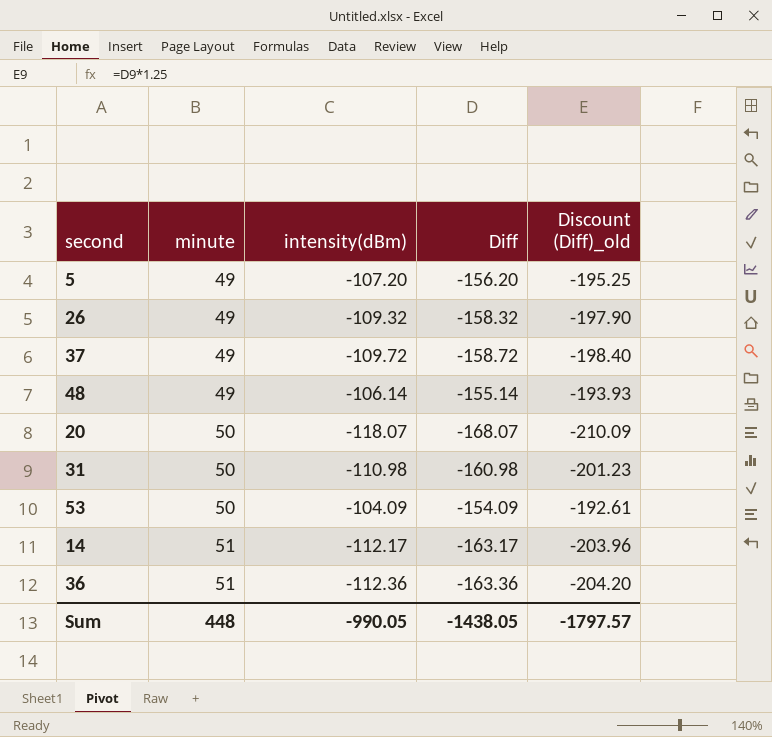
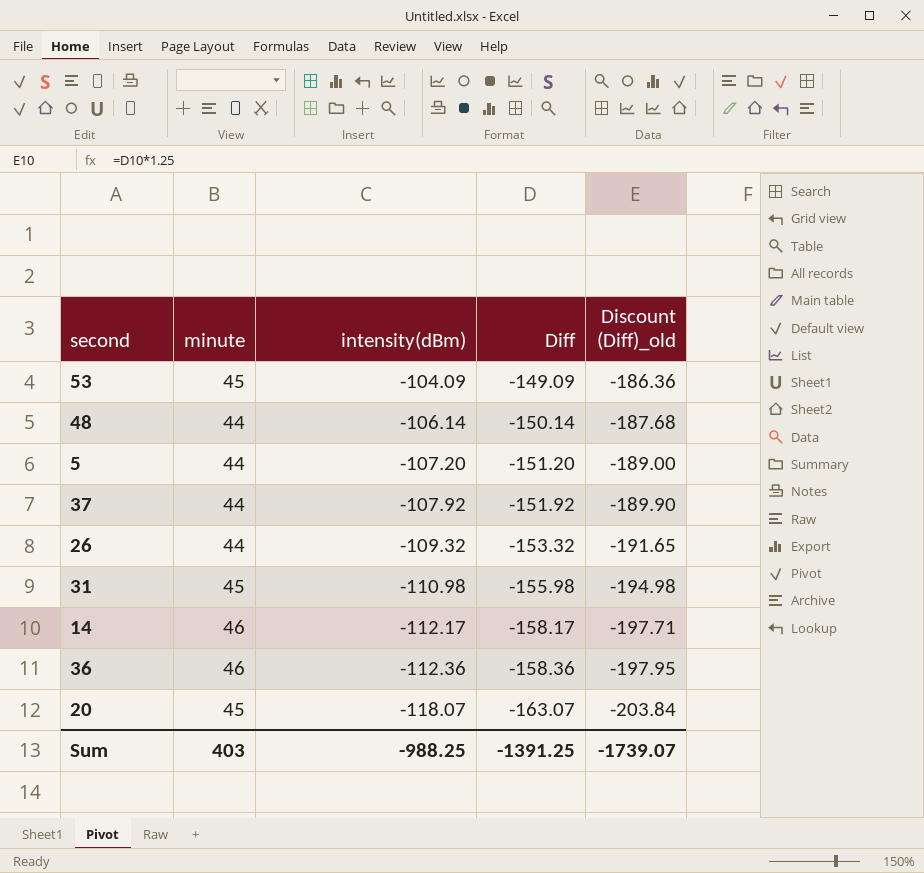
row order: minute ascending -> intensity(dBm) descending
53 | minute: 50 -> 45
53 | Diff: -154.09 -> -149.09
53 | Discount (Diff)_old: -192.61 -> -186.36
48 | minute: 49 -> 44
48 | Diff: -155.14 -> -150.14
48 | Discount (Diff)_old: -193.93 -> -187.68
5 | minute: 49 -> 44
5 | Diff: -156.20 -> -151.20
5 | Discount (Diff)_old: -195.25 -> -189.00
37 | minute: 49 -> 44
37 | intensity(dBm): -109.72 -> -107.92
37 | Diff: -158.72 -> -151.92
37 | Discount (Diff)_old: -198.40 -> -189.90
26 | minute: 49 -> 44
26 | Diff: -158.32 -> -153.32
26 | Discount (Diff)_old: -197.90 -> -191.65
31 | minute: 50 -> 45
31 | Diff: -160.98 -> -155.98
31 | Discount (Diff)_old: -201.23 -> -194.98
14 | minute: 51 -> 46
14 | Diff: -163.17 -> -158.17
14 | Discount (Diff)_old: -203.96 -> -197.71
36 | minute: 51 -> 46
36 | Diff: -163.36 -> -158.36
36 | Discount (Diff)_old: -204.20 -> -197.95
20 | minute: 50 -> 45
20 | Diff: -168.07 -> -163.07
20 | Discount (Diff)_old: -210.09 -> -203.84
Sum | minute: 448 -> 403
Sum | intensity(dBm): -990.05 -> -988.25
Sum | Diff: -1438.05 -> -1391.25
Sum | Discount (Diff)_old: -1797.57 -> -1739.07

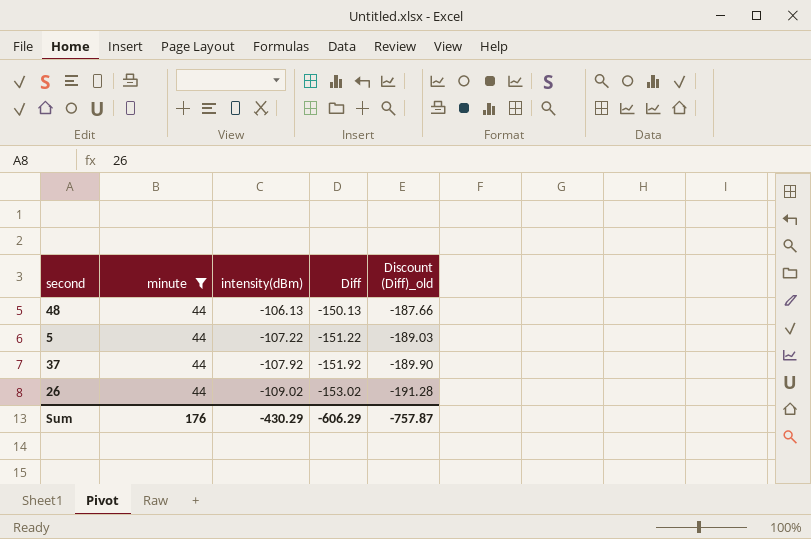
filter: none -> minute = 44
48 | intensity(dBm): -106.14 -> -106.13
48 | Diff: -150.14 -> -150.13
48 | Discount (Diff)_old: -187.68 -> -187.66
5 | intensity(dBm): -107.20 -> -107.22
5 | Diff: -151.20 -> -151.22
5 | Discount (Diff)_old: -189.00 -> -189.03
26 | intensity(dBm): -109.32 -> -109.02
26 | Diff: -153.32 -> -153.02
26 | Discount (Diff)_old: -191.65 -> -191.28
Sum | minute: 403 -> 176
Sum | intensity(dBm): -988.25 -> -430.29
Sum | Diff: -1391.25 -> -606.29
Sum | Discount (Diff)_old: -1739.07 -> -757.87

